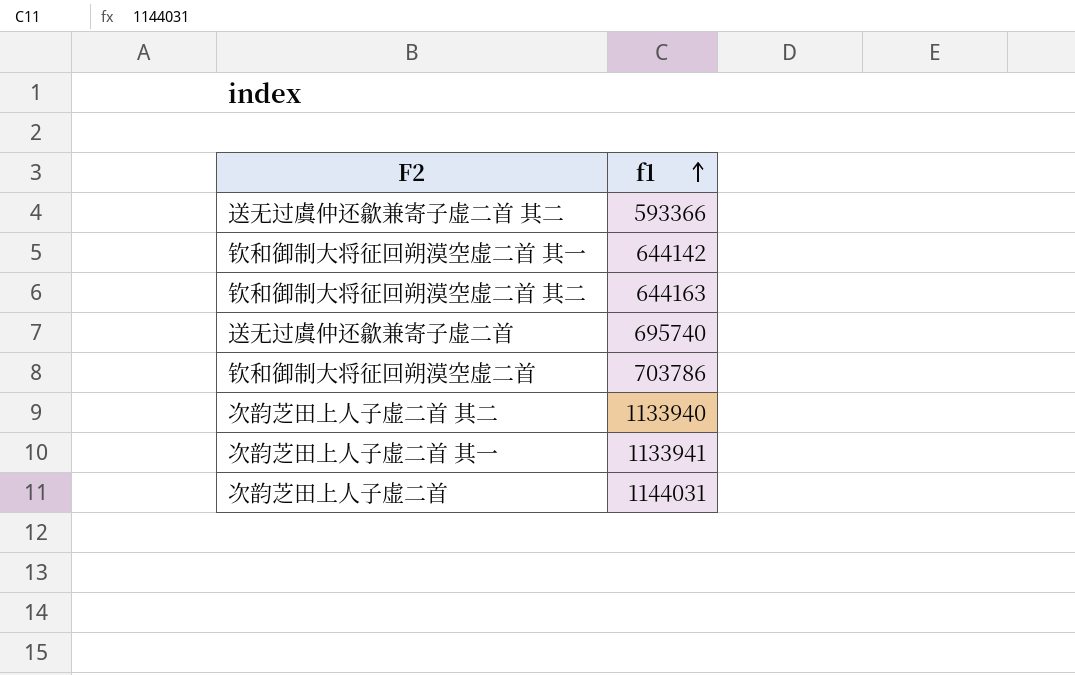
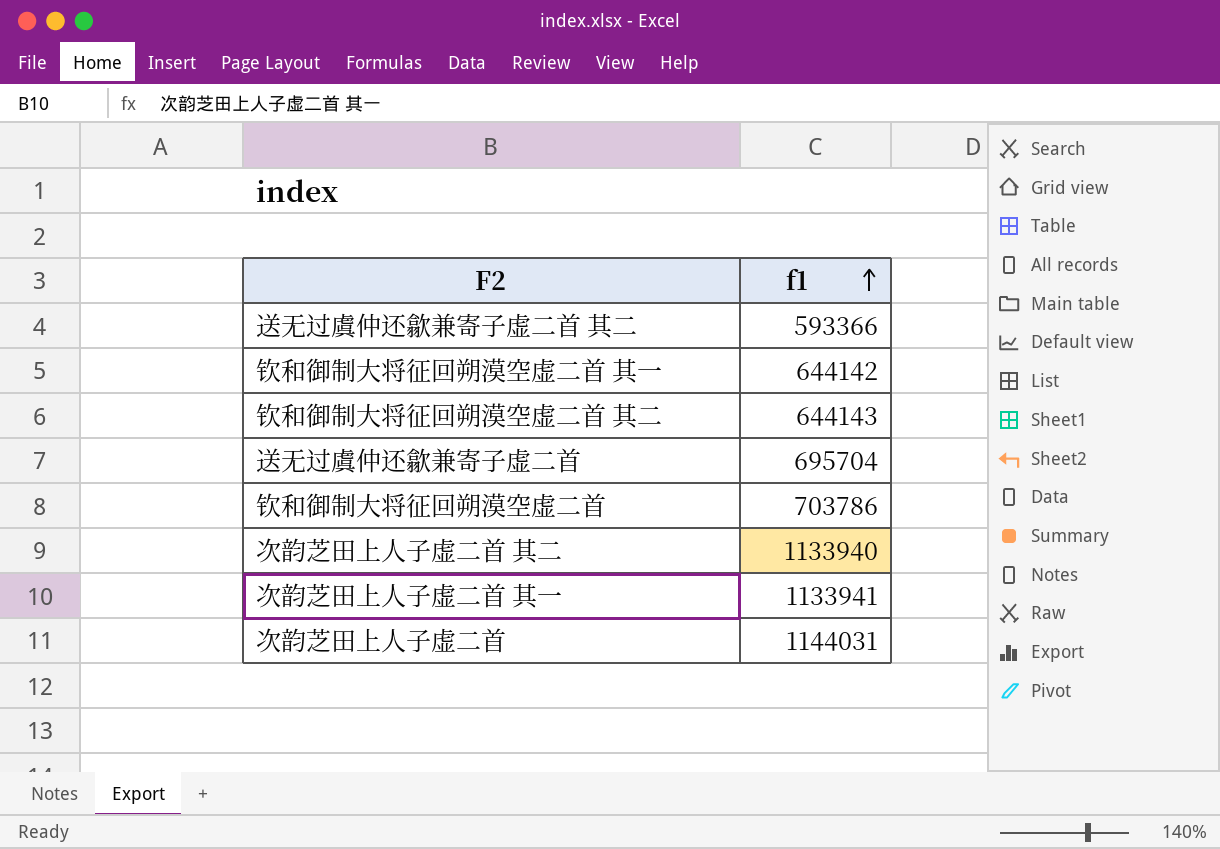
钦和御制大将征回朔漠空虚二首 其二 | f1: 644163 -> 644143
送无过虞仲还歙兼寄子虚二首 | f1: 695740 -> 695704

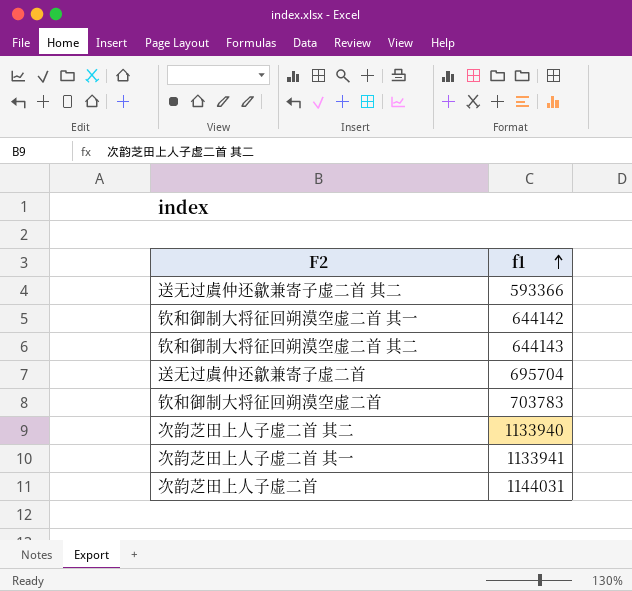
钦和御制大将征回朔漠空虚二首 | f1: 703786 -> 703783

